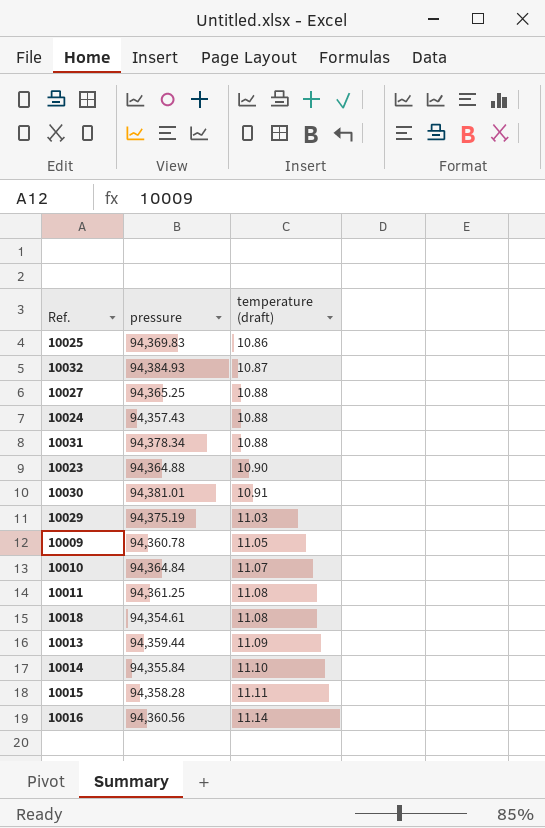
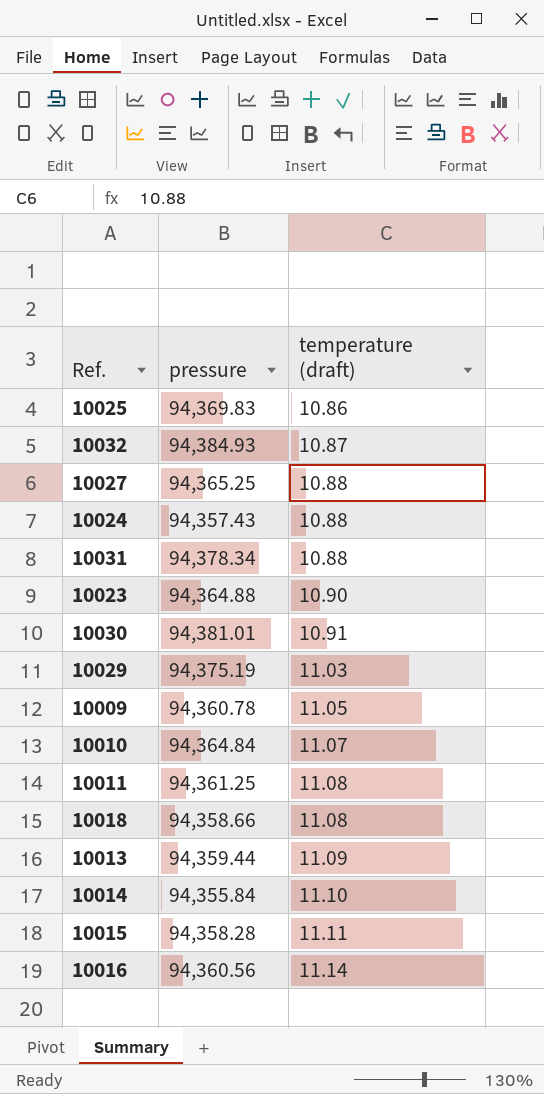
10018 | pressure: 94,354.61 -> 94,358.66

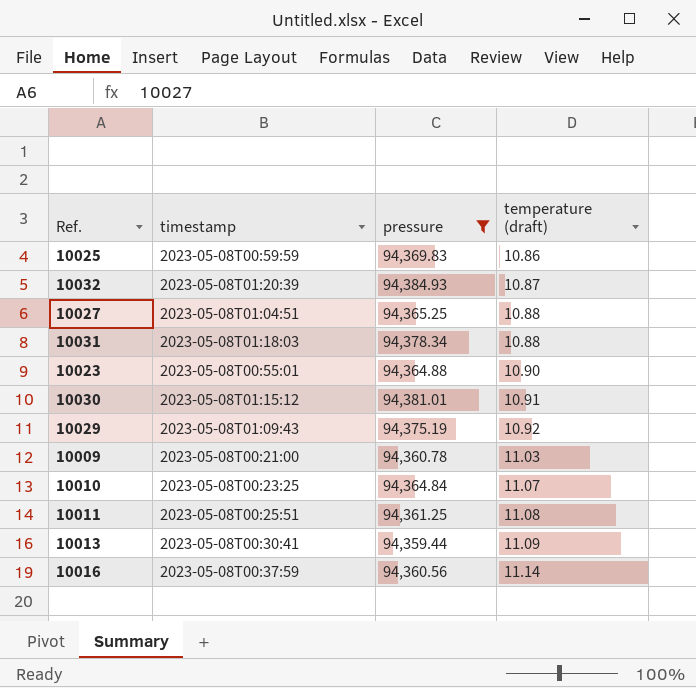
filter: none -> pressure >= 94,359.44
column timestamp | position: none -> 2
10029 | temperature (draft): 11.03 -> 10.92
10009 | temperature (draft): 11.05 -> 11.03

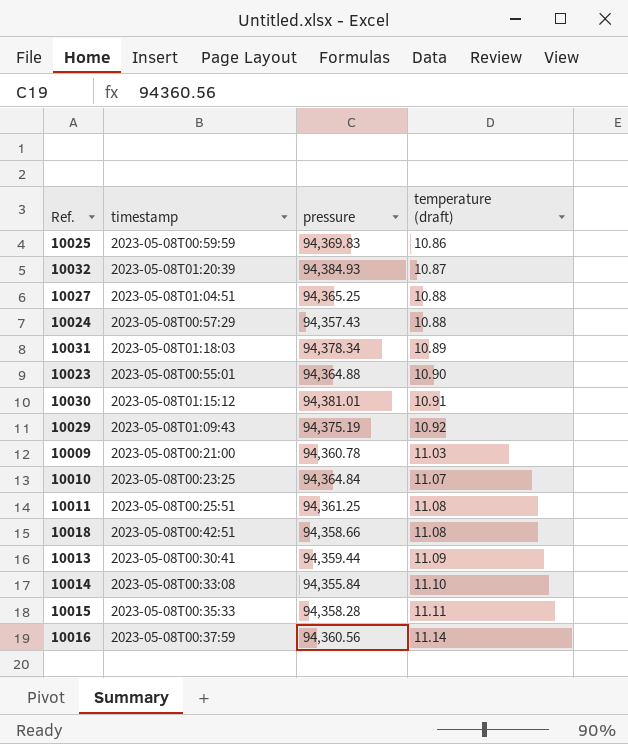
filter: pressure >= 94,359.44 -> none
10031 | temperature (draft): 10.88 -> 10.89

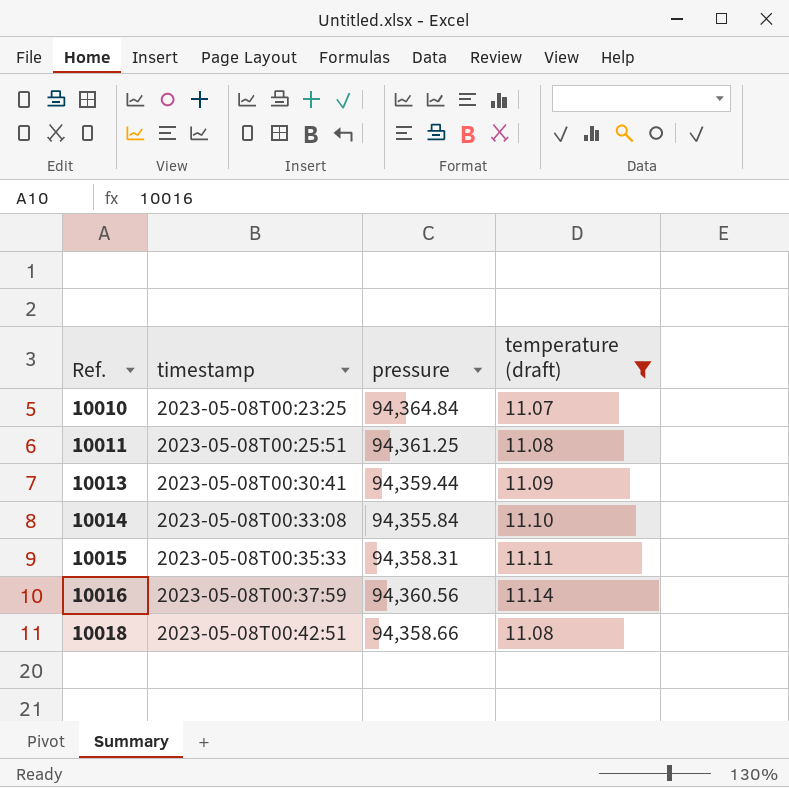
filter: none -> temperature (draft) >= 11.07
row order: temperature (draft) ascending -> Ref. ascending
10015 | pressure: 94,358.28 -> 94,358.31

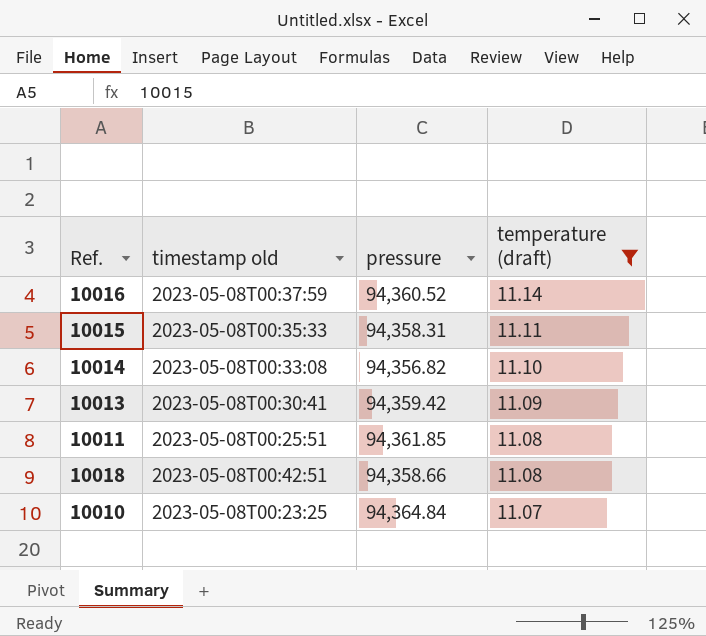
row order: Ref. ascending -> temperature (draft) descending
column name: timestamp -> timestamp old
10016 | pressure: 94,360.56 -> 94,360.52
10014 | pressure: 94,355.84 -> 94,356.82
10013 | pressure: 94,359.44 -> 94,359.42
10011 | pressure: 94,361.25 -> 94,361.85

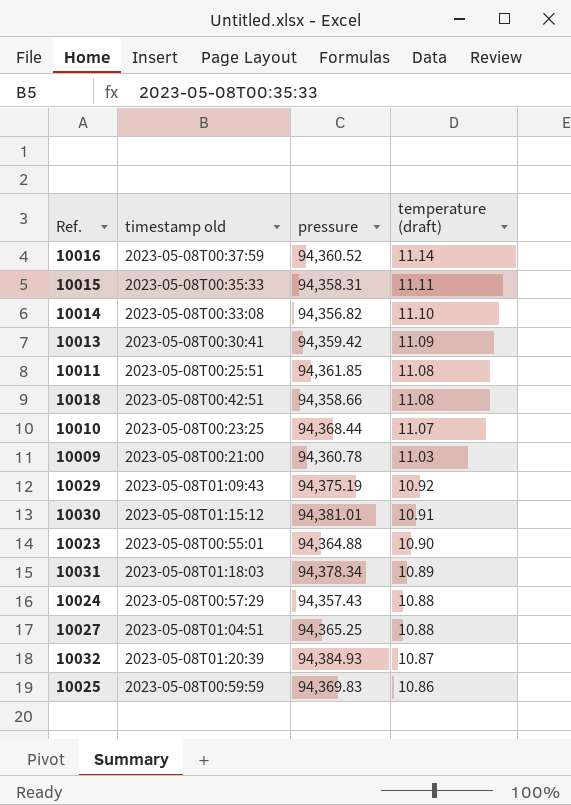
filter: temperature (draft) >= 11.07 -> none
10010 | pressure: 94,364.84 -> 94,368.44

